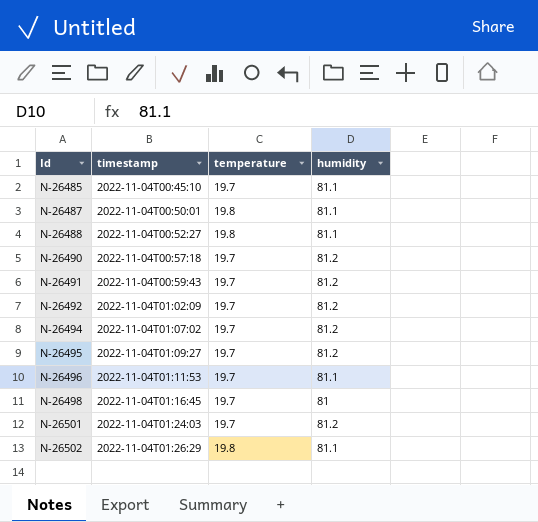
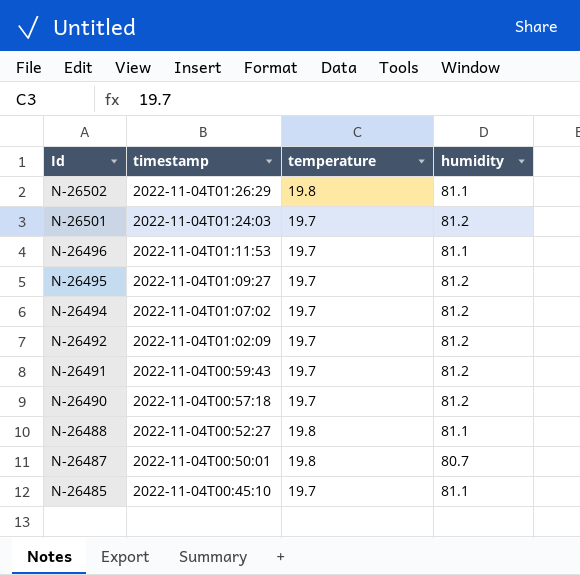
row order: Id ascending -> Id descending
row N-26498: 2022-11-04T01:16:45 | 19.7 | 81 -> none
N-26487 | humidity: 81.1 -> 80.7

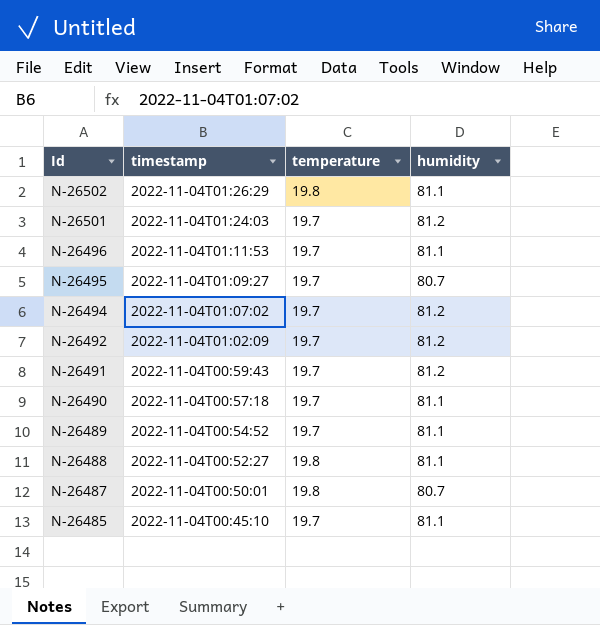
N-26495 | humidity: 81.2 -> 80.7
N-26490 | humidity: 81.2 -> 81.1
row N-26489: none -> 2022-11-04T00:54:52 | 19.7 | 81.1

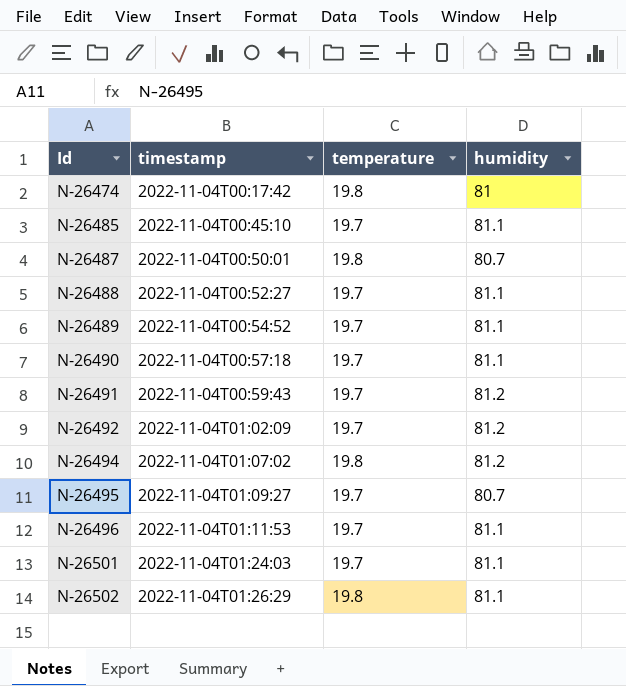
row order: Id descending -> Id ascending
row N-26474: none -> 2022-11-04T00:17:42 | 19.8 | 81
N-26488 | temperature: 19.8 -> 19.7
N-26494 | temperature: 19.7 -> 19.8
N-26501 | humidity: 81.2 -> 81.1

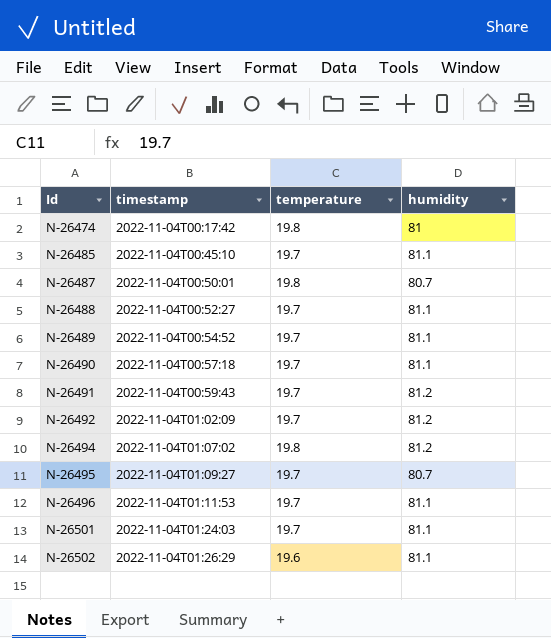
N-26502 | temperature: 19.8 -> 19.6

